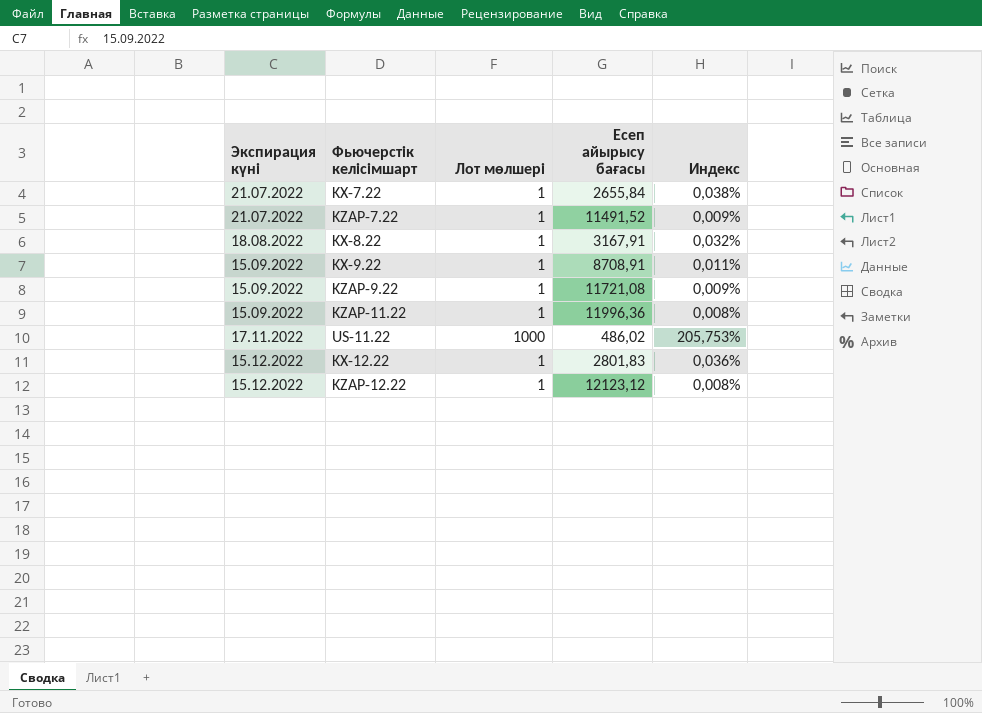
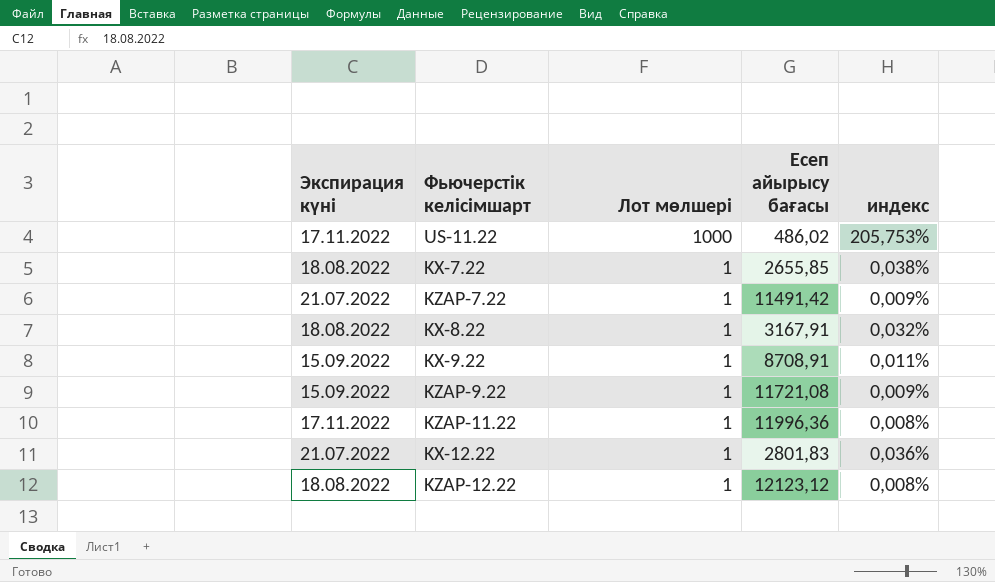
row order: Экспирация күні ascending -> Лот мөлшері descending
column name: Индекс -> индекс
KX-7.22 | Экспирация күні: 21.07.2022 -> 18.08.2022
KX-7.22 | Есеп айырысу бағасы: 2655,84 -> 2655,85
KZAP-7.22 | Есеп айырысу бағасы: 11491,52 -> 11491,42
KZAP-11.22 | Экспирация күні: 15.09.2022 -> 17.11.2022
KX-12.22 | Экспирация күні: 15.12.2022 -> 21.07.2022
KZAP-12.22 | Экспирация күні: 15.12.2022 -> 18.08.2022

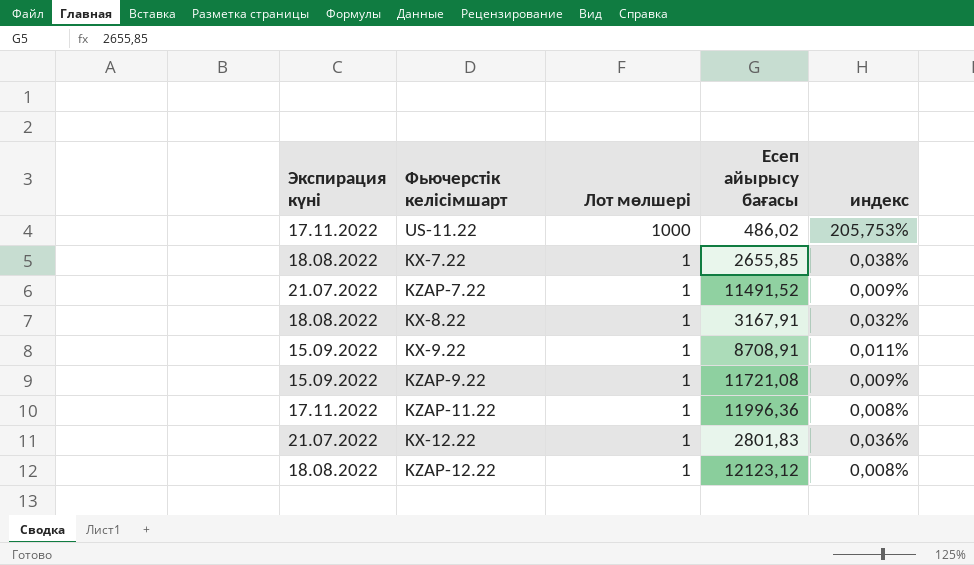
KZAP-7.22 | Есеп айырысу бағасы: 11491,42 -> 11491,52

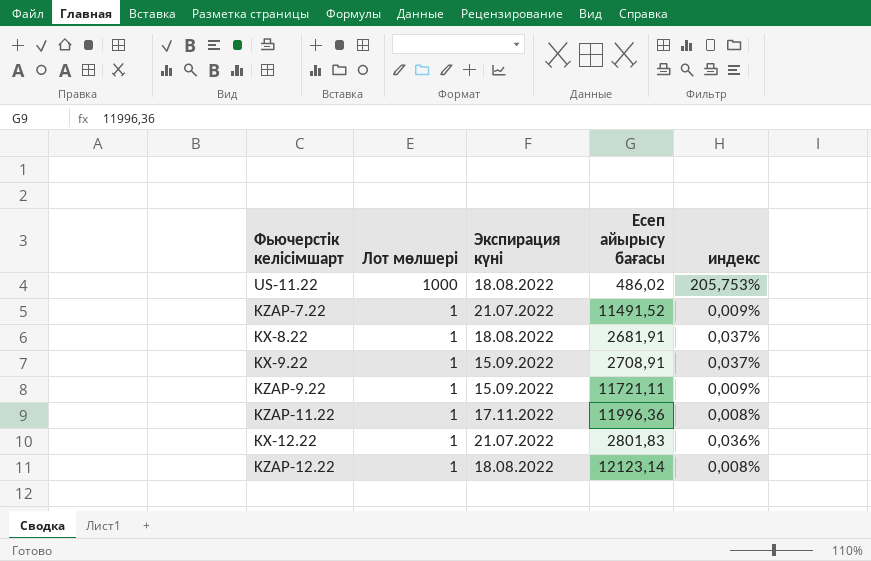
column Экспирация күні | position: 1 -> 3
row KX-7.22: 18.08.2022 | 1 | 2655,85 | 0,038% -> none
US-11.22 | Экспирация күні: 17.11.2022 -> 18.08.2022
KX-8.22 | Есеп айырысу бағасы: 3167,91 -> 2681,91
KX-8.22 | индекс: 0,032% -> 0,037%
KX-9.22 | Есеп айырысу бағасы: 8708,91 -> 2708,91
KX-9.22 | индекс: 0,011% -> 0,037%
KZAP-9.22 | Есеп айырысу бағасы: 11721,08 -> 11721,11
KZAP-12.22 | Есеп айырысу бағасы: 12123,12 -> 12123,14

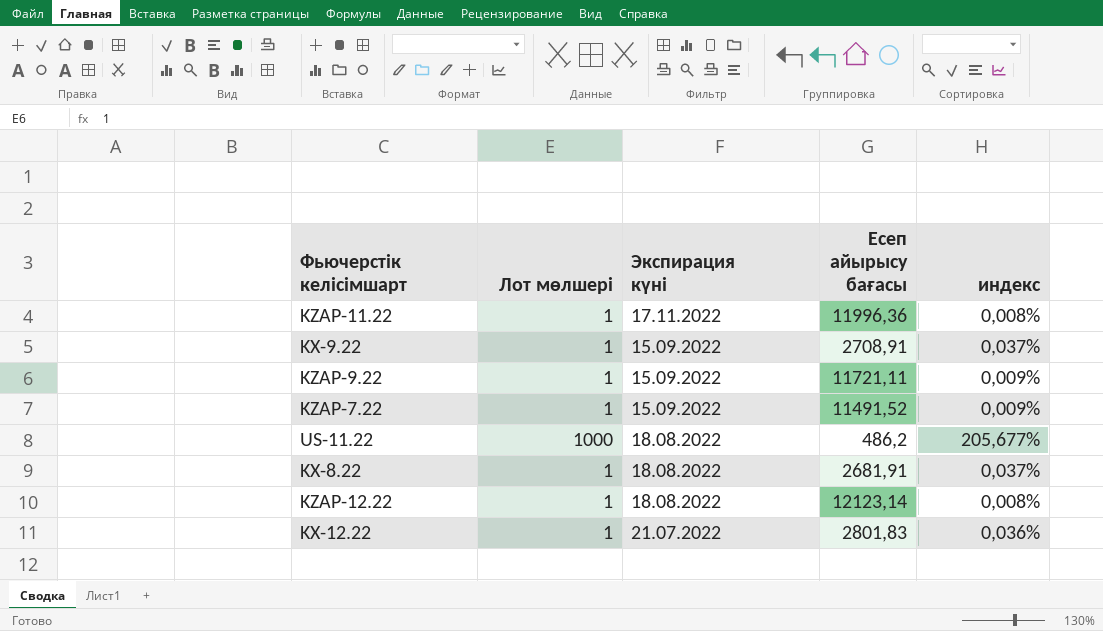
row order: Лот мөлшері descending -> Экспирация күні descending
KZAP-7.22 | Экспирация күні: 21.07.2022 -> 15.09.2022
US-11.22 | Есеп айырысу бағасы: 486,02 -> 486,2
US-11.22 | индекс: 205,753% -> 205,677%

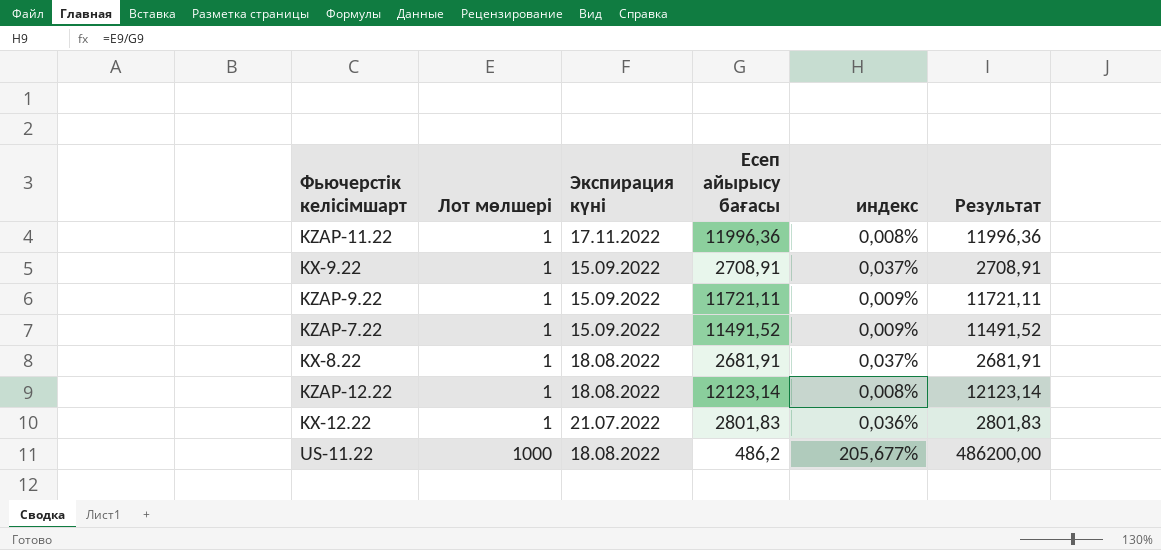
row order: Экспирация күні descending -> Лот мөлшері ascending
column Результат | formula: none -> [Лот мөлшері] * [Есеп айырысу бағасы]

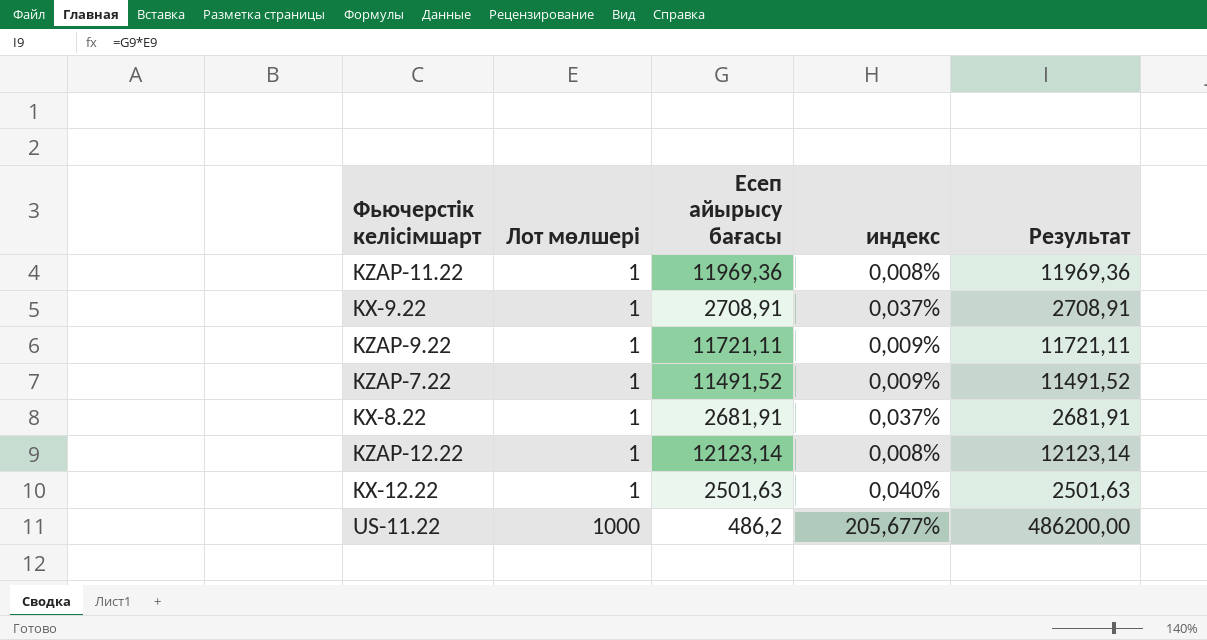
column Экспирация күні | position: 3 -> none
KZAP-11.22 | Есеп айырысу бағасы: 11996,36 -> 11969,36
KZAP-11.22 | Результат: 11996,36 -> 11969,36
KX-12.22 | Есеп айырысу бағасы: 2801,83 -> 2501,63
KX-12.22 | индекс: 0,036% -> 0,040%
KX-12.22 | Результат: 2801,83 -> 2501,63

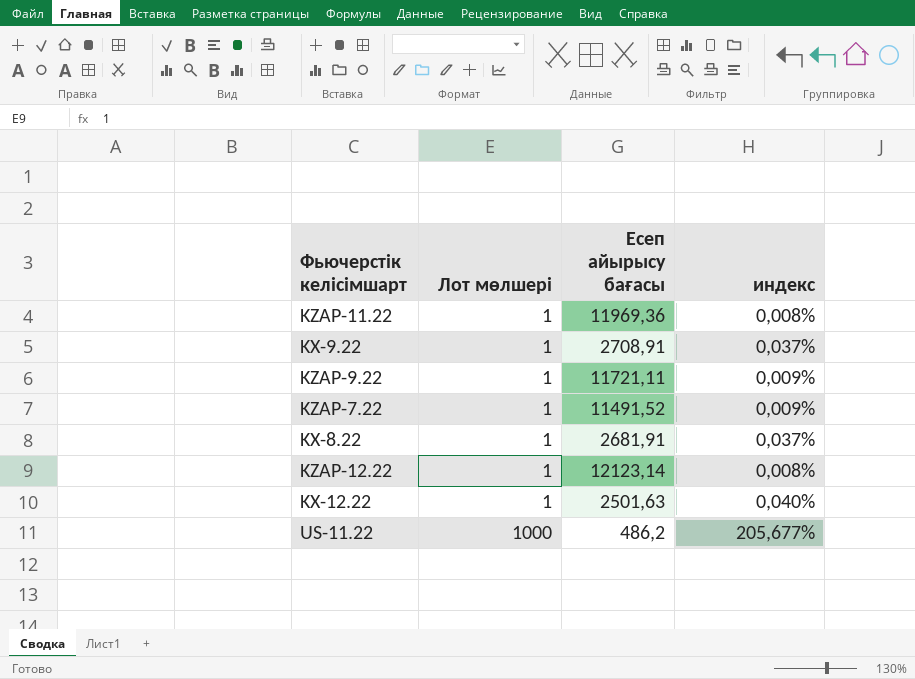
column Результат | formula: [Лот мөлшері] * [Есеп айырысу бағасы] -> none

